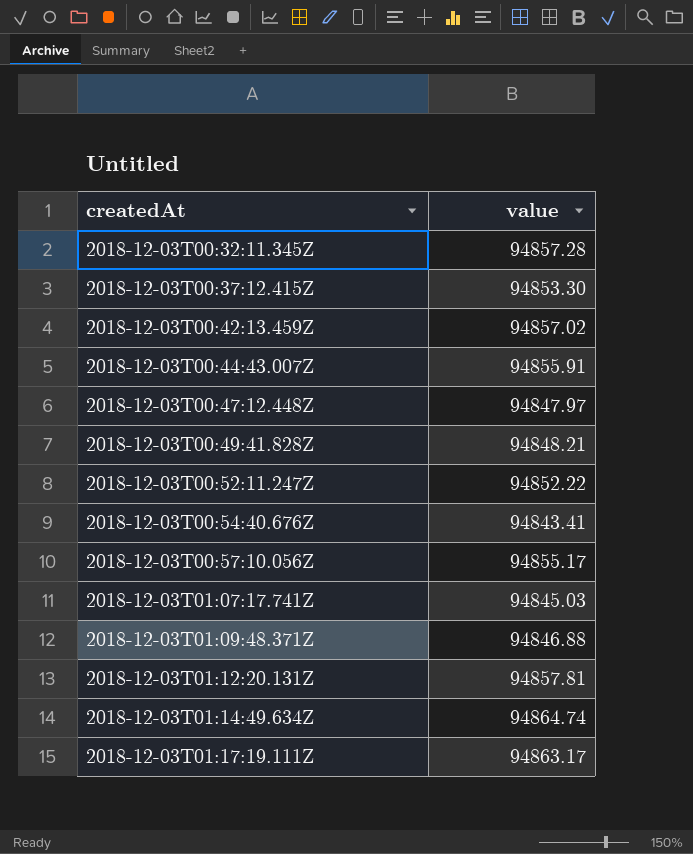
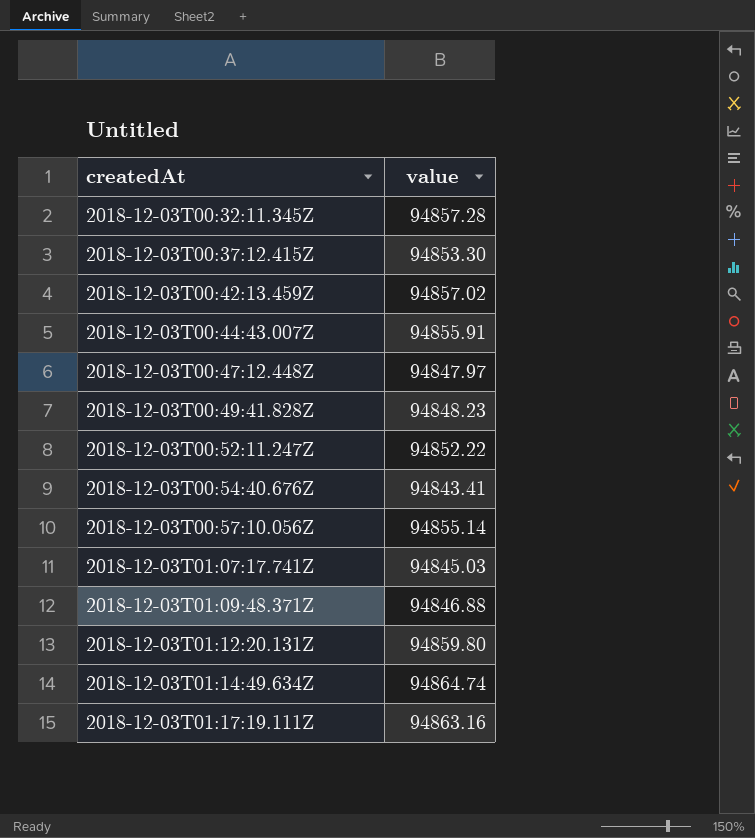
2018-12-03T00:49:41.828Z | value: 94848.21 -> 94848.23
2018-12-03T00:57:10.056Z | value: 94855.17 -> 94855.14
2018-12-03T01:12:20.131Z | value: 94857.81 -> 94859.80
2018-12-03T01:17:19.111Z | value: 94863.17 -> 94863.16

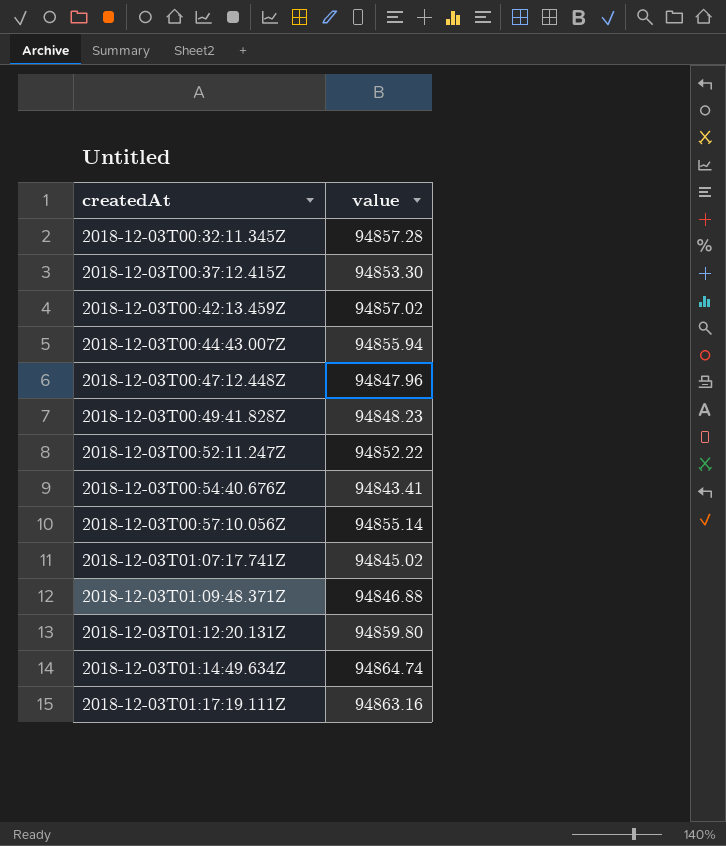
2018-12-03T00:44:43.007Z | value: 94855.91 -> 94855.94
2018-12-03T00:47:12.448Z | value: 94847.97 -> 94847.96
2018-12-03T01:07:17.741Z | value: 94845.03 -> 94845.02

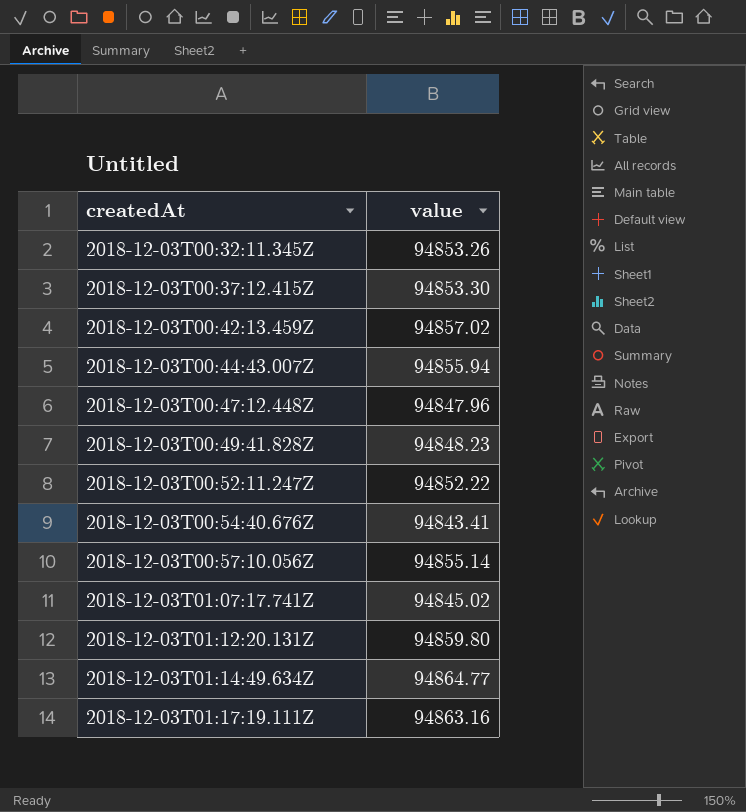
row 2018-12-03T01:09:48.371Z: 94846.88 -> none
2018-12-03T00:32:11.345Z | value: 94857.28 -> 94853.26
2018-12-03T01:14:49.634Z | value: 94864.74 -> 94864.77

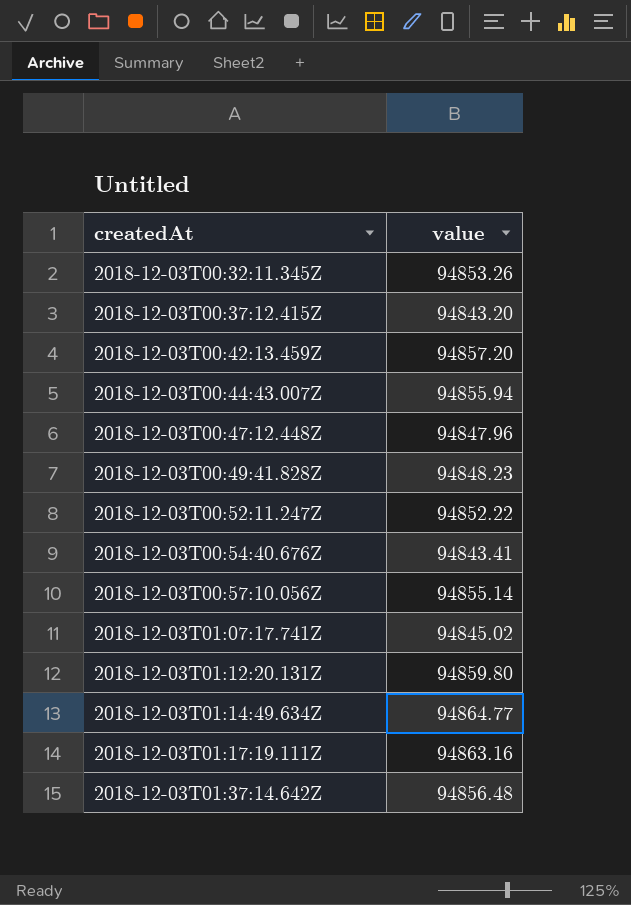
2018-12-03T00:37:12.415Z | value: 94853.30 -> 94843.20
2018-12-03T00:42:13.459Z | value: 94857.02 -> 94857.20
row 2018-12-03T01:37:14.642Z: none -> 94856.48

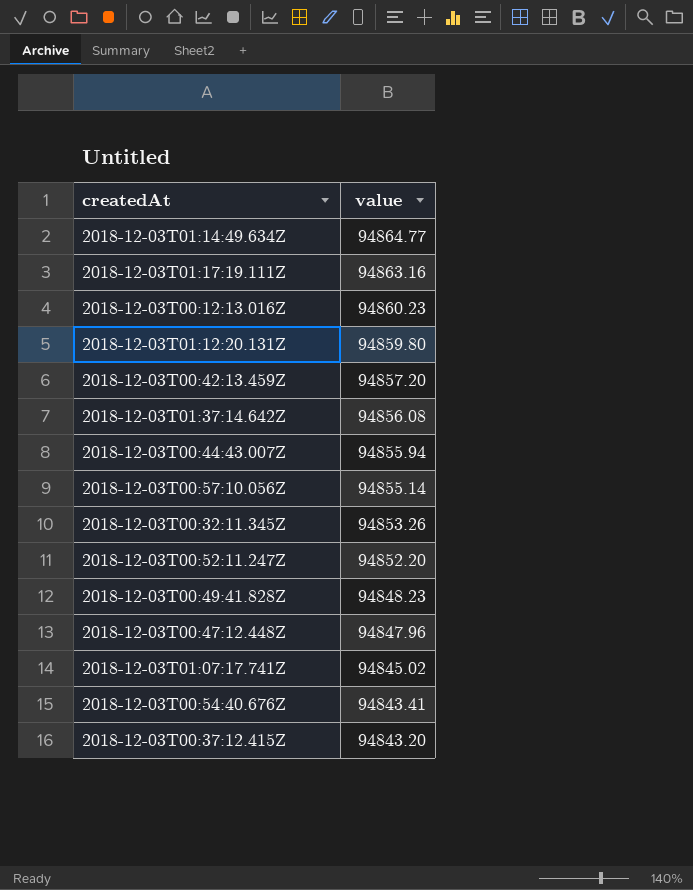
row order: createdAt ascending -> value descending
row 2018-12-03T00:12:13.016Z: none -> 94860.23
2018-12-03T01:37:14.642Z | value: 94856.48 -> 94856.08
2018-12-03T00:52:11.247Z | value: 94852.22 -> 94852.20

